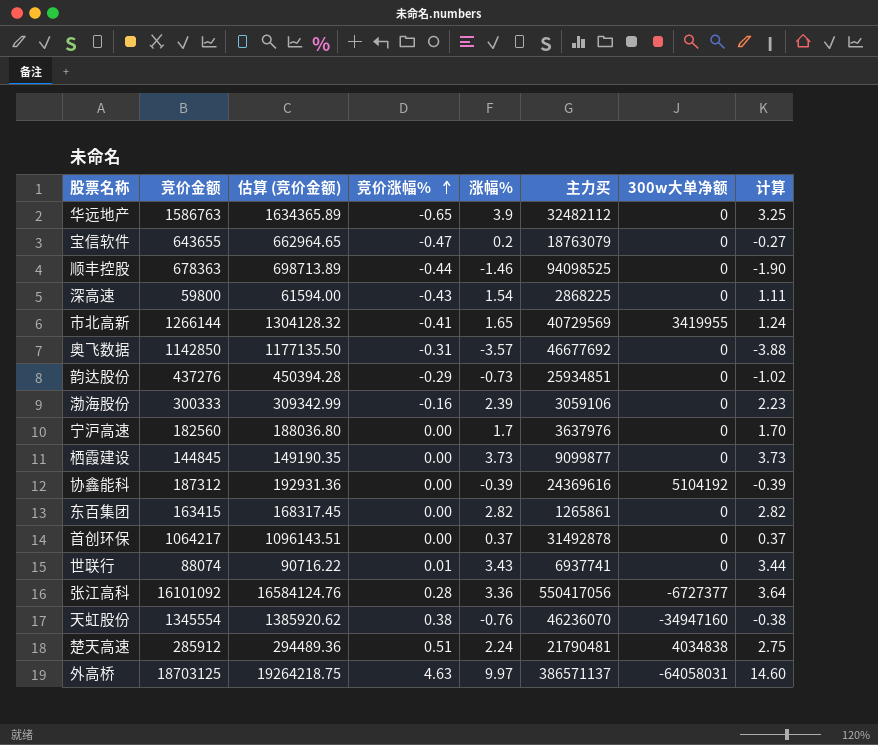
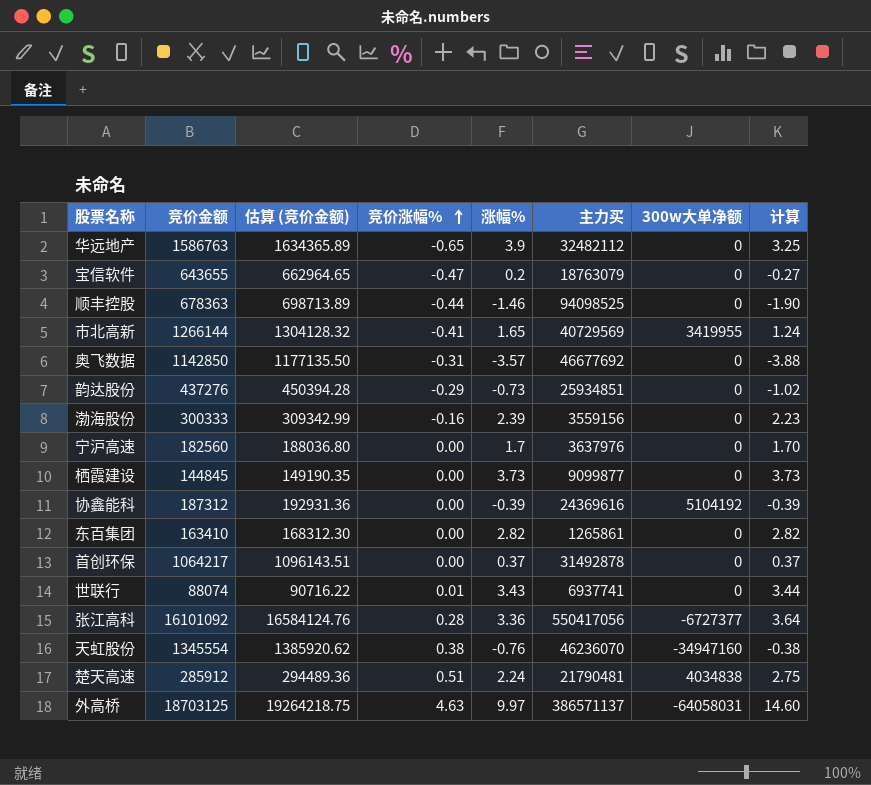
row 深高速: 59800 | 61594.00 | -0.43 | 1.54 | 2868225 | 0 | 1.11 -> none
渤海股份 | 主力买: 3059106 -> 3559156
东百集团 | 竞价金额: 163415 -> 163410
东百集团 | 估算 (竞价金额): 168317.45 -> 168312.30

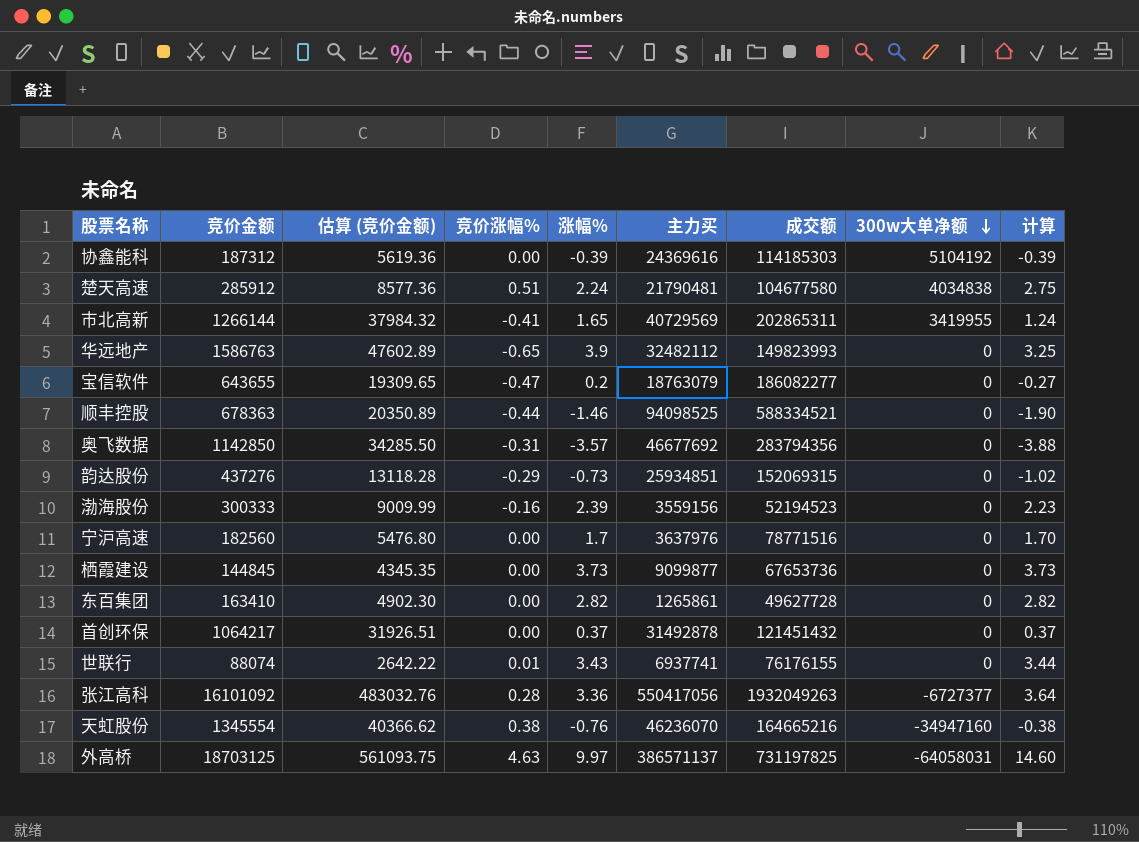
row order: 竞价涨幅% ascending -> 300w大单净额 descending
column 估算 (竞价金额) | formula: [竞价金额] * 1.03 -> [竞价金额] * 0.03
column 成交额 | position: none -> 7

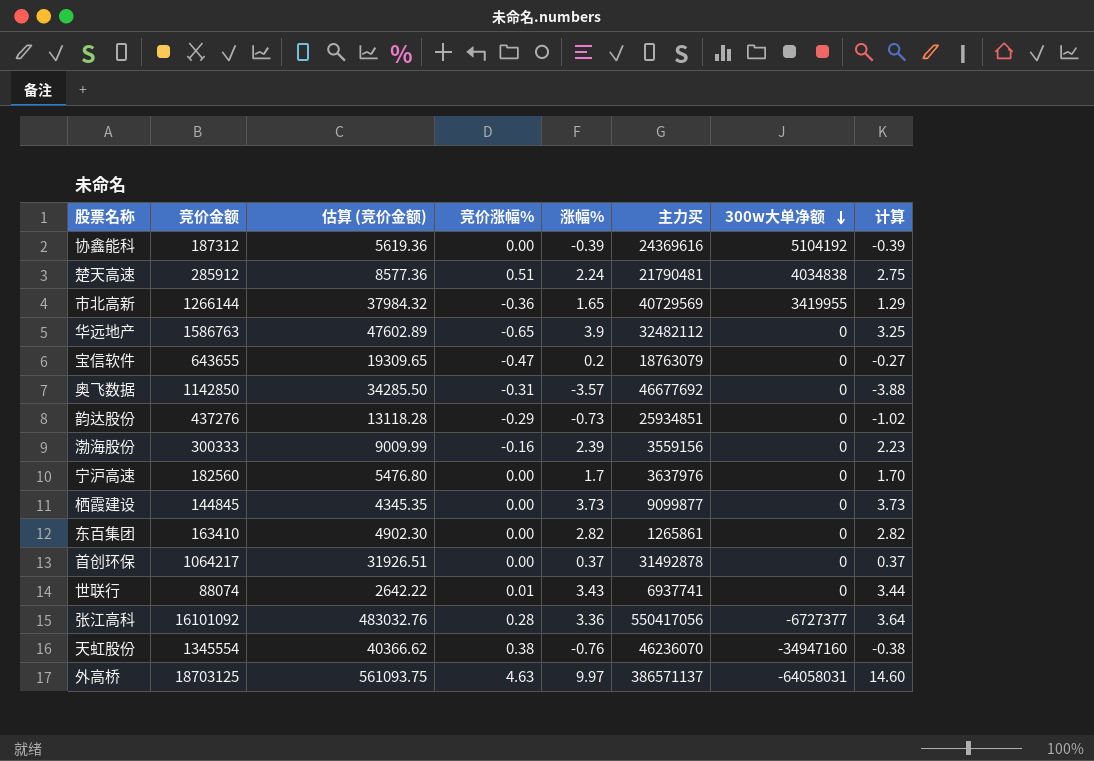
column 成交额 | position: 7 -> none
row 顺丰控股: 678363 | 20350.89 | -0.44 | -1.46 | 94098525 | 588334521 | 0 | -1.90 -> none
市北高新 | 竞价涨幅%: -0.41 -> -0.36
市北高新 | 计算: 1.24 -> 1.29

